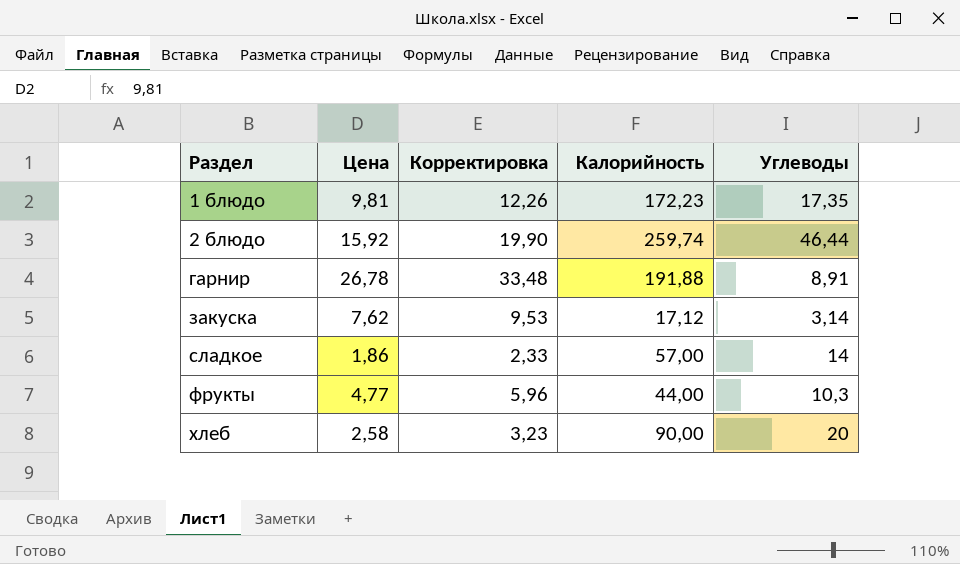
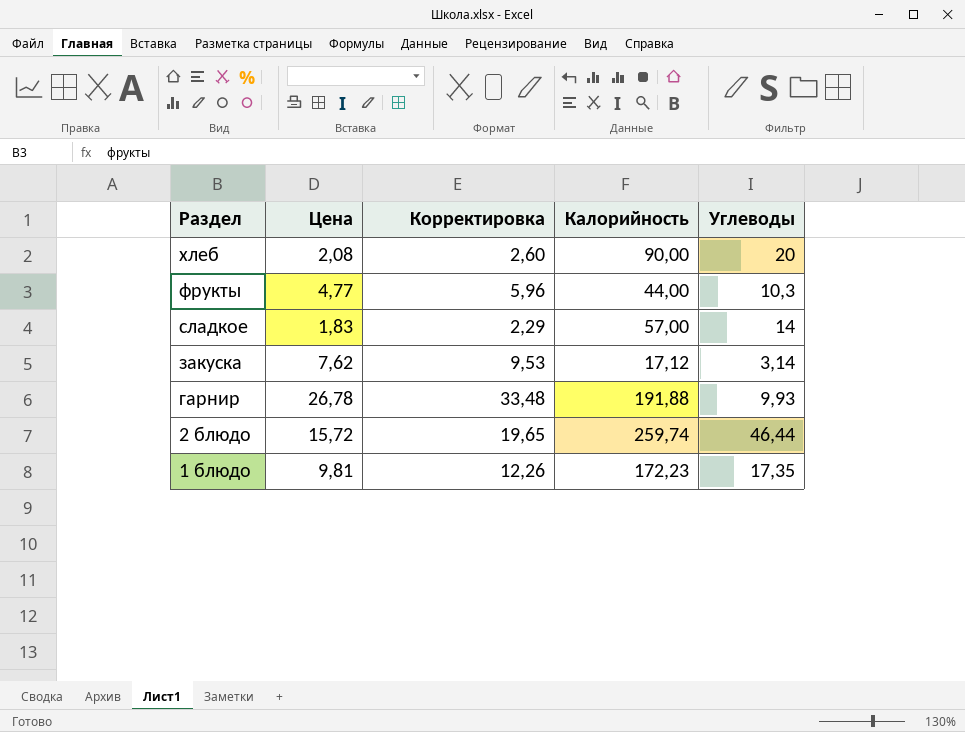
row order: Раздел ascending -> Раздел descending
хлеб | Цена: 2,58 -> 2,08
хлеб | Корректировка: 3,23 -> 2,60
сладкое | Цена: 1,86 -> 1,83
сладкое | Корректировка: 2,33 -> 2,29
гарнир | Углеводы: 8,91 -> 9,93
2 блюдо | Цена: 15,92 -> 15,72
2 блюдо | Корректировка: 19,90 -> 19,65

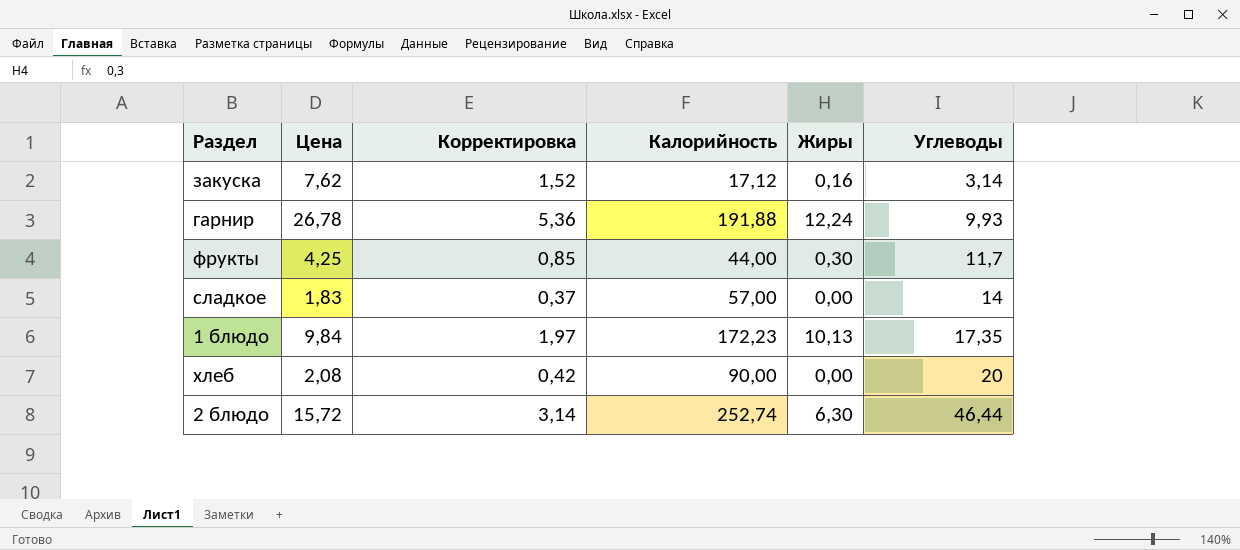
row order: Раздел descending -> Углеводы ascending
column Корректировка | formula: [Цена] * 1,25 -> [Цена] * 0,2
column Жиры | position: none -> 5
фрукты | Цена: 4,77 -> 4,25
фрукты | Углеводы: 10,3 -> 11,7
1 блюдо | Цена: 9,81 -> 9,84
2 блюдо | Калорийность: 259,74 -> 252,74

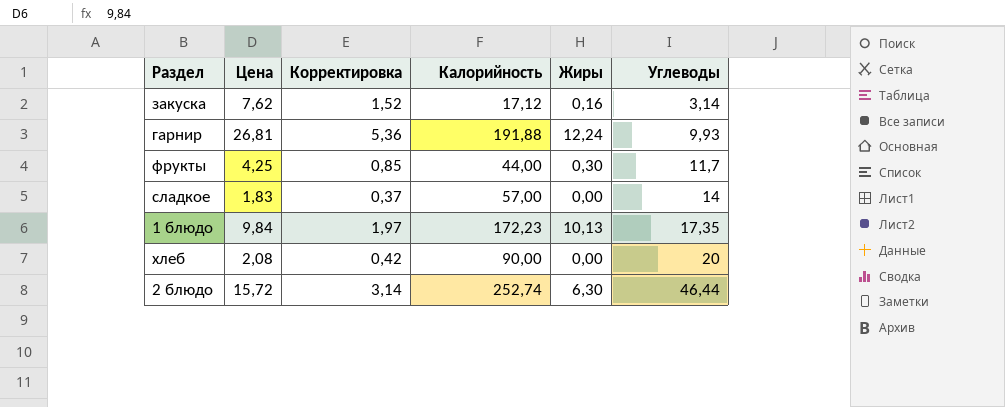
гарнир | Цена: 26,78 -> 26,81

